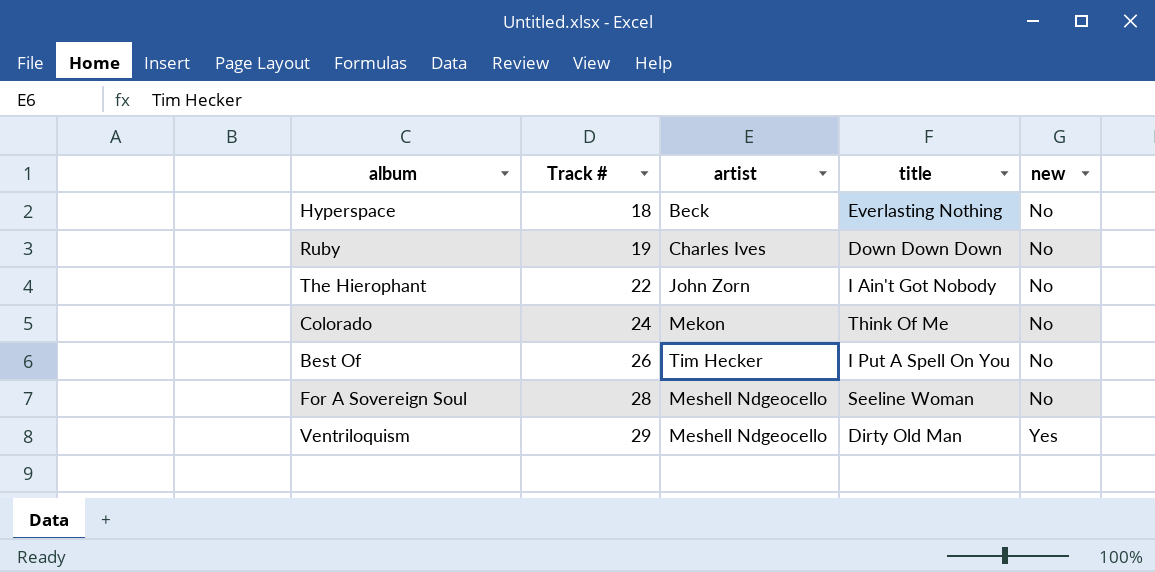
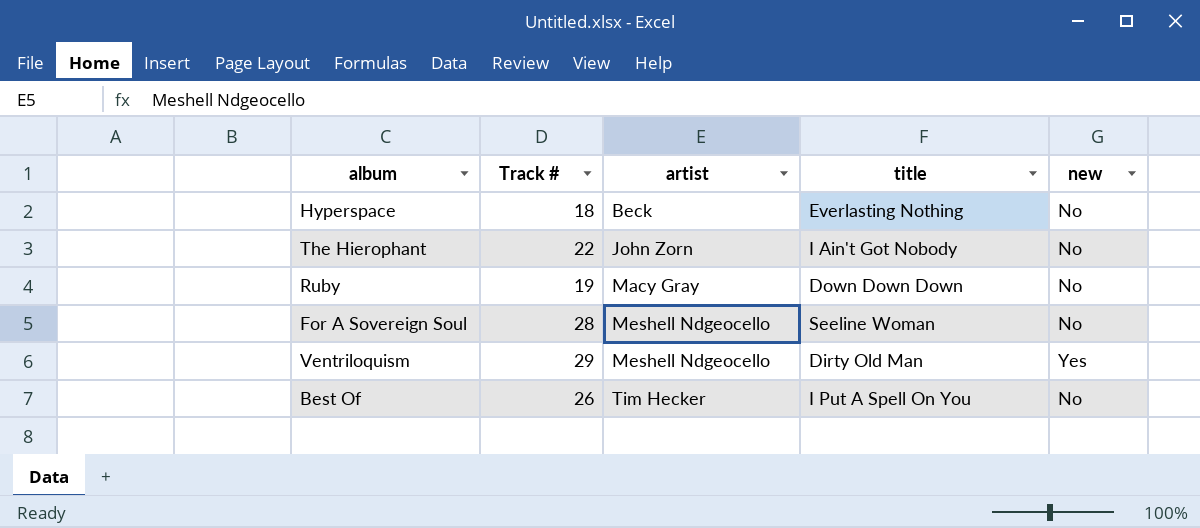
row order: Track # ascending -> artist ascending
row Colorado: 24 | Mekon | Think Of Me | No -> none
Ruby | artist: Charles Ives -> Macy Gray

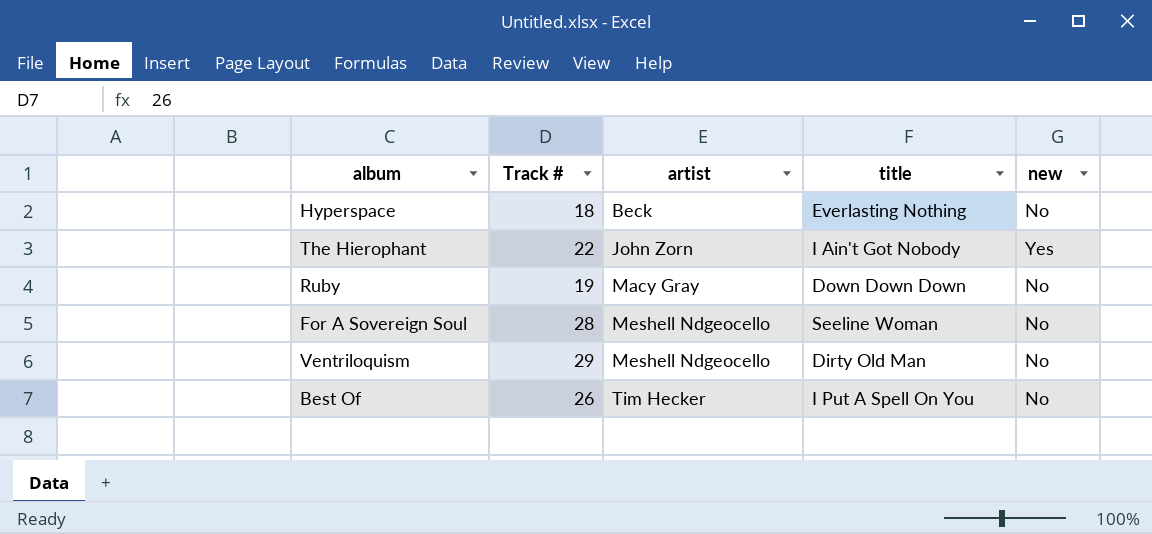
The Hierophant | new: No -> Yes
Ventriloquism | new: Yes -> No

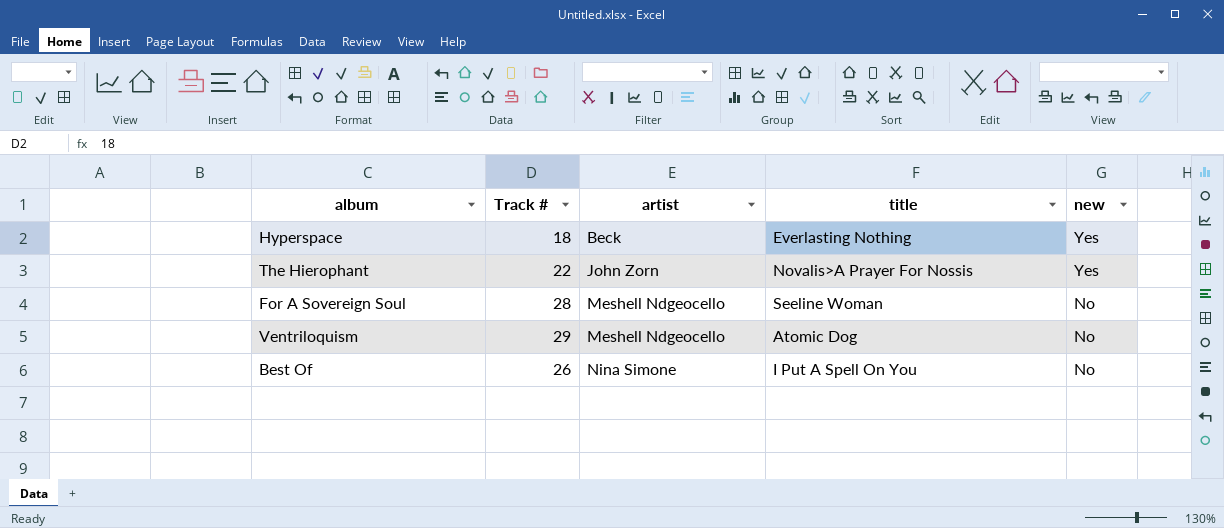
row Ruby: 19 | Macy Gray | Down Down Down | No -> none
Hyperspace | new: No -> Yes
The Hierophant | title: I Ain't Got Nobody -> Novalis>A Prayer For Nossis
Ventriloquism | title: Dirty Old Man -> Atomic Dog
Best Of | artist: Tim Hecker -> Nina Simone

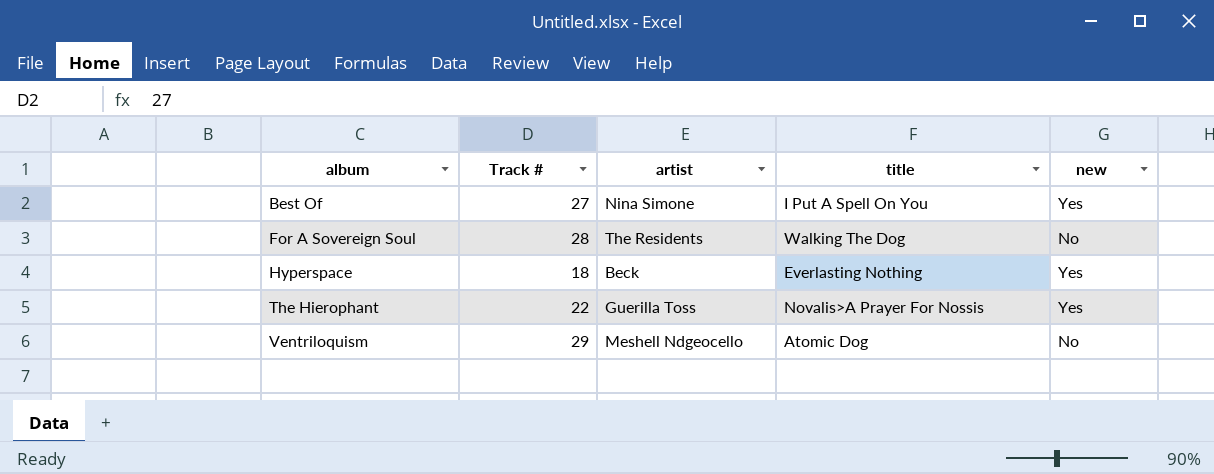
row order: artist ascending -> album ascending
Best Of | Track #: 26 -> 27
Best Of | new: No -> Yes
For A Sovereign Soul | artist: Meshell Ndgeocello -> The Residents
For A Sovereign Soul | title: Seeline Woman -> Walking The Dog
The Hierophant | artist: John Zorn -> Guerilla Toss

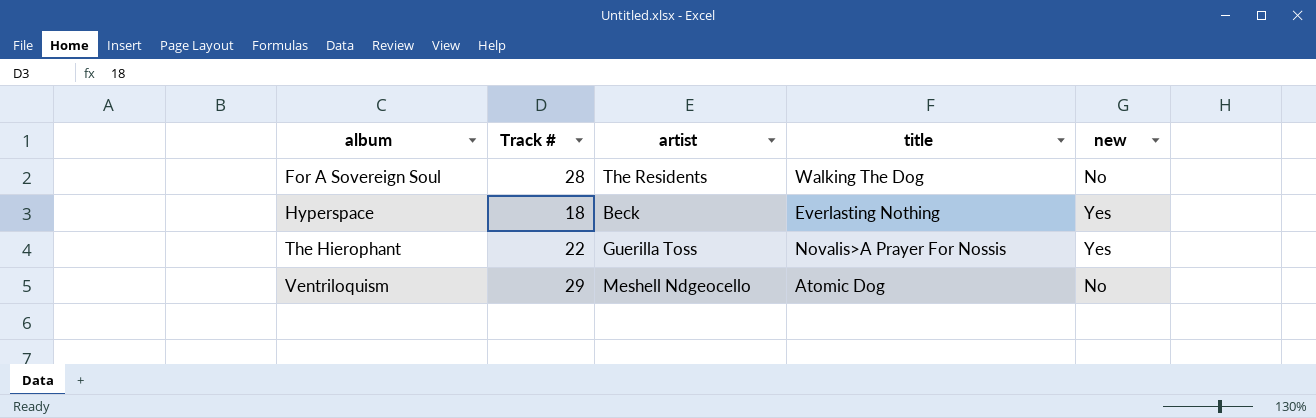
row Best Of: 27 | Nina Simone | I Put A Spell On You | Yes -> none

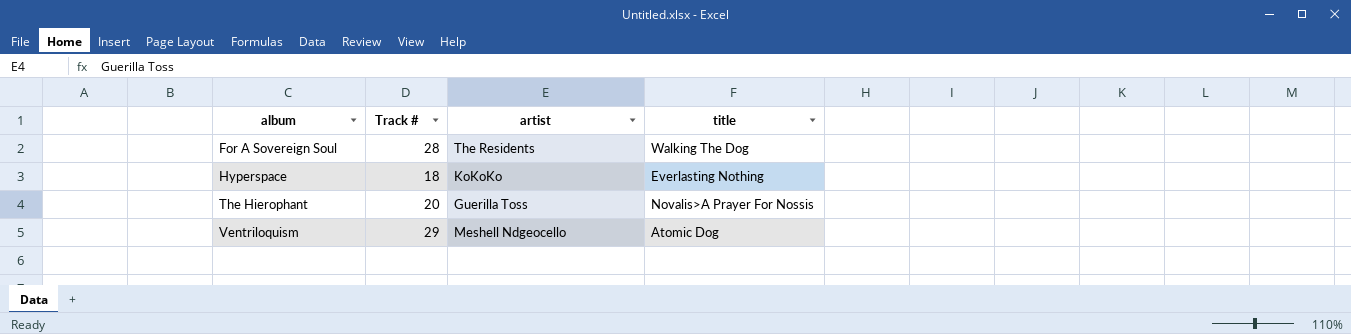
column new | position: 5 -> none
Hyperspace | artist: Beck -> KoKoKo
The Hierophant | Track #: 22 -> 20

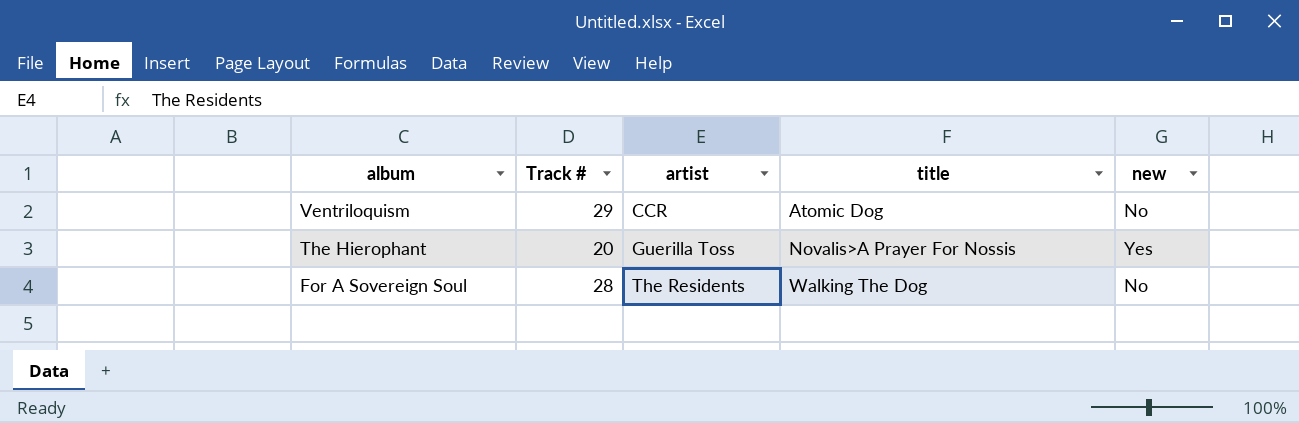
row order: album ascending -> album descending
column new | position: none -> 5
row Hyperspace: 18 | KoKoKo | Everlasting Nothing -> none
Ventriloquism | artist: Meshell Ndgeocello -> CCR

